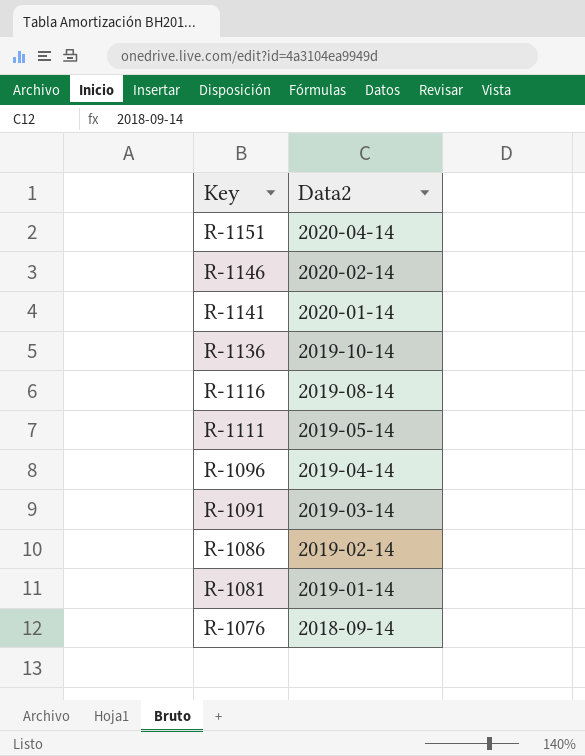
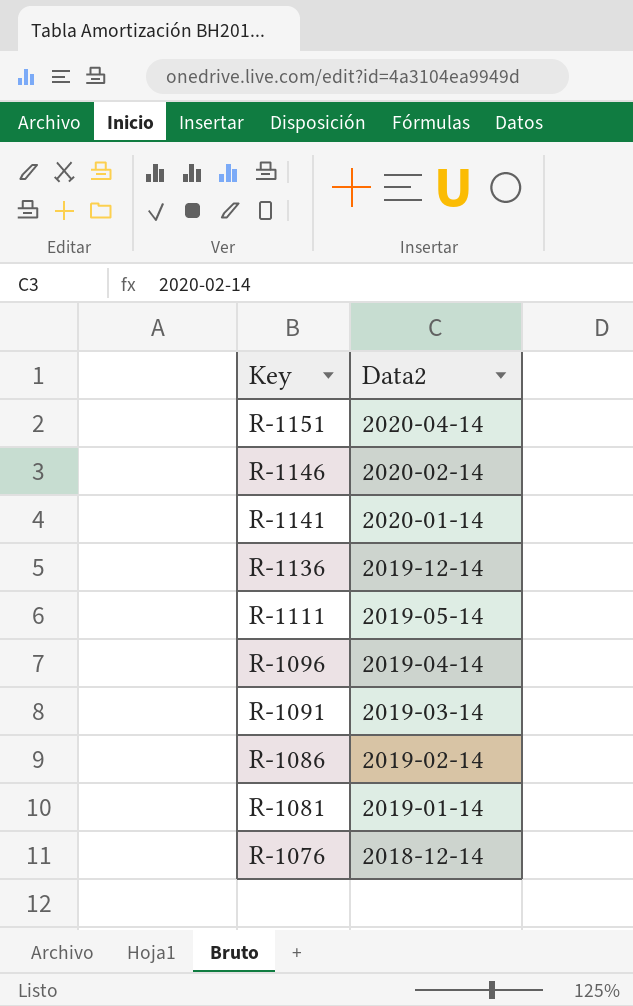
row R-1116: 2019-08-14 -> none
R-1136 | Data2: 2019-10-14 -> 2019-12-14
R-1076 | Data2: 2018-09-14 -> 2018-12-14

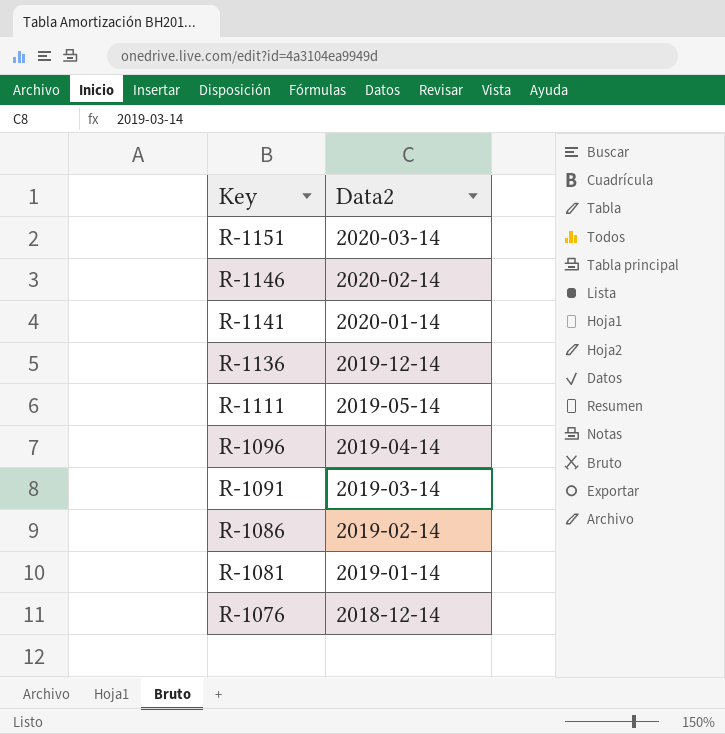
R-1151 | Data2: 2020-04-14 -> 2020-03-14

